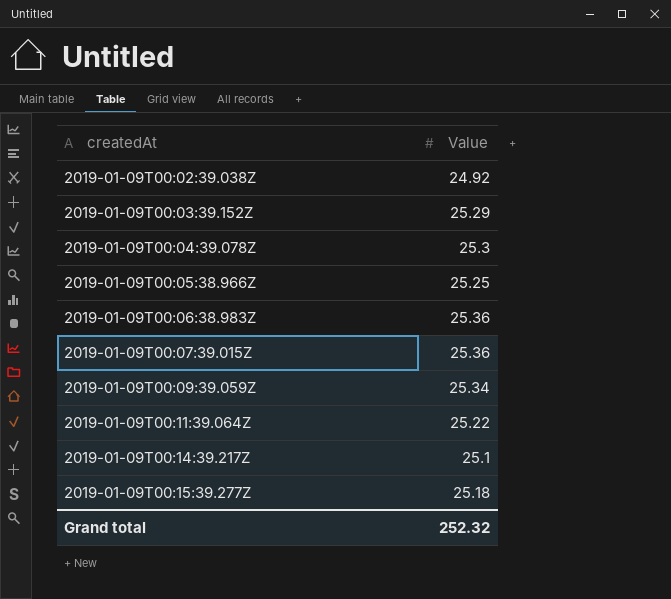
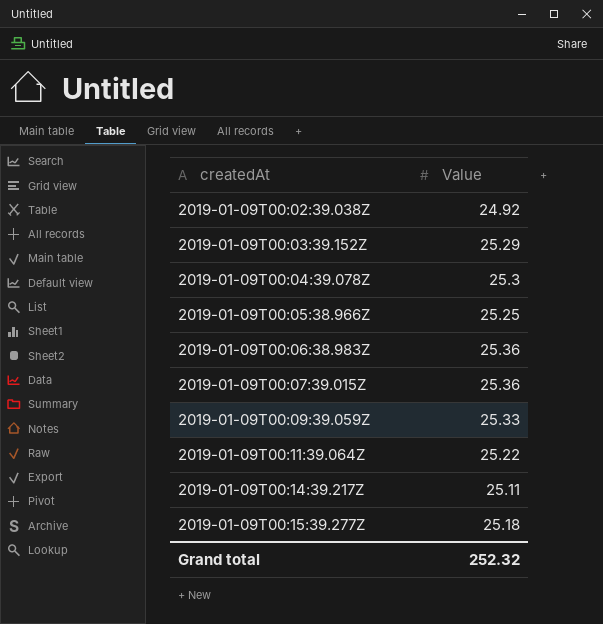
2019-01-09T00:09:39.059Z | Value: 25.34 -> 25.33
2019-01-09T00:14:39.217Z | Value: 25.1 -> 25.11

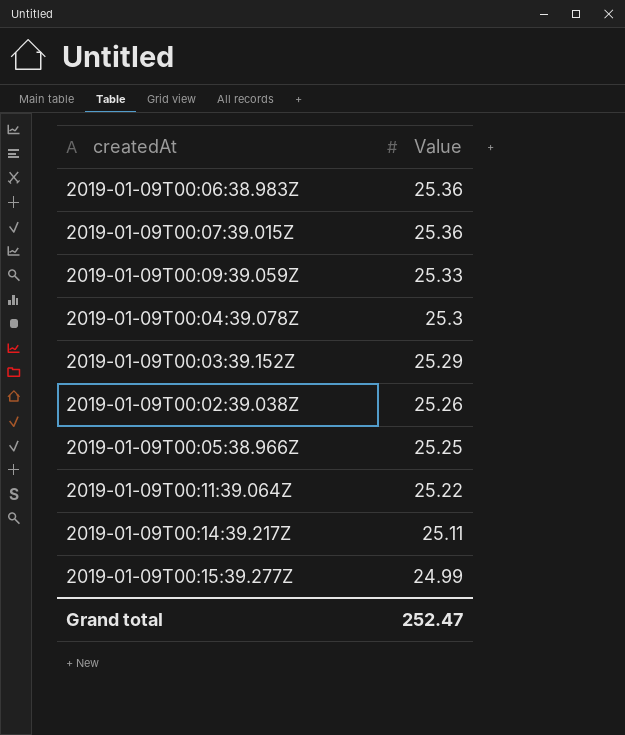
row order: createdAt ascending -> Value descending
2019-01-09T00:02:39.038Z | Value: 24.92 -> 25.26
2019-01-09T00:15:39.277Z | Value: 25.18 -> 24.99
Grand total | Value: 252.32 -> 252.47

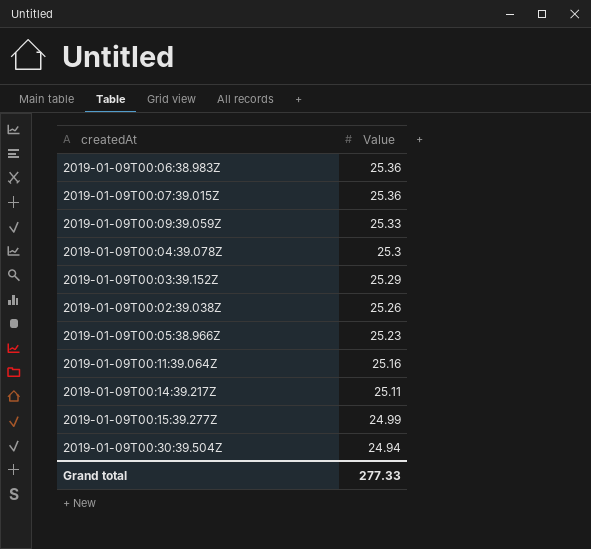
2019-01-09T00:05:38.966Z | Value: 25.25 -> 25.23
2019-01-09T00:11:39.064Z | Value: 25.22 -> 25.16
row 2019-01-09T00:30:39.504Z: none -> 24.94
Grand total | Value: 252.47 -> 277.33

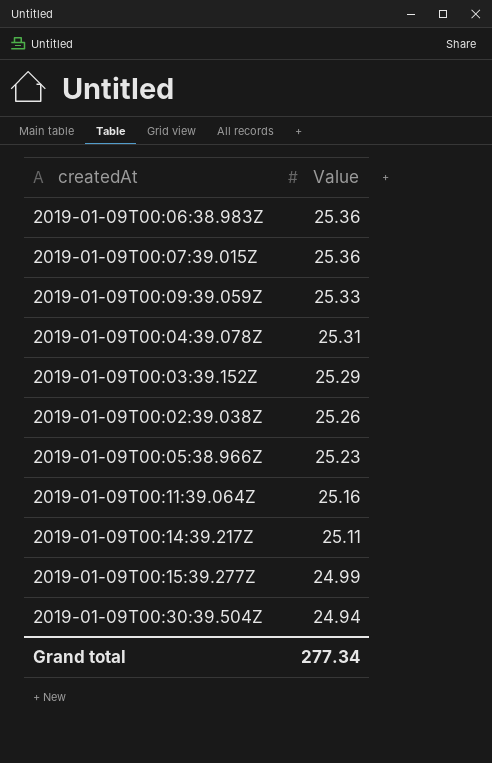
2019-01-09T00:04:39.078Z | Value: 25.3 -> 25.31
Grand total | Value: 277.33 -> 277.34

